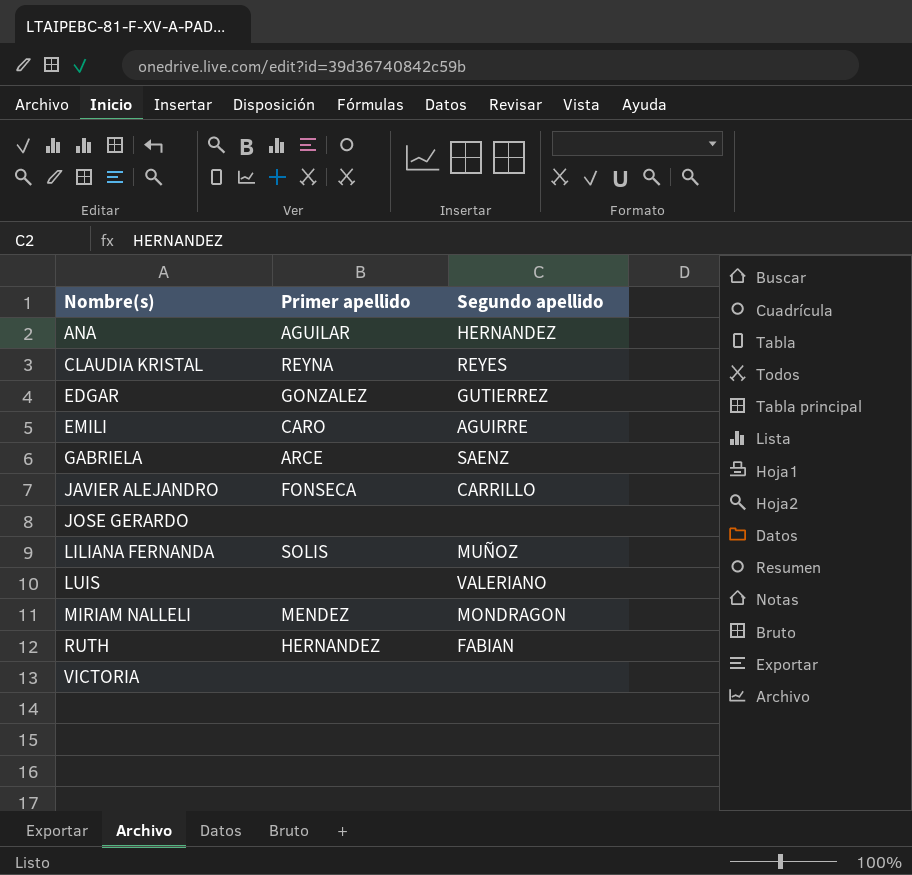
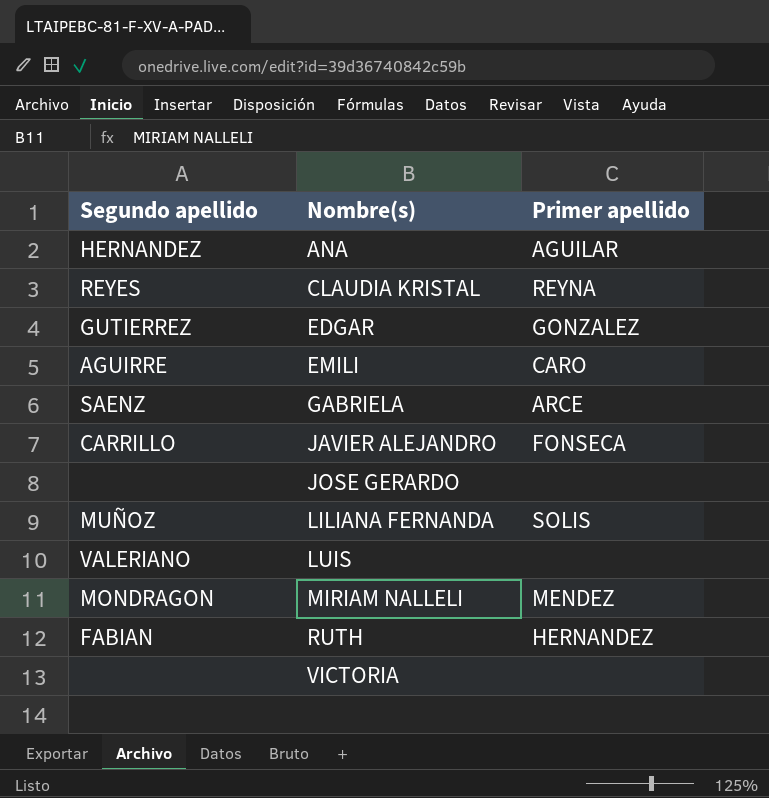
column Segundo apellido | position: 3 -> 1

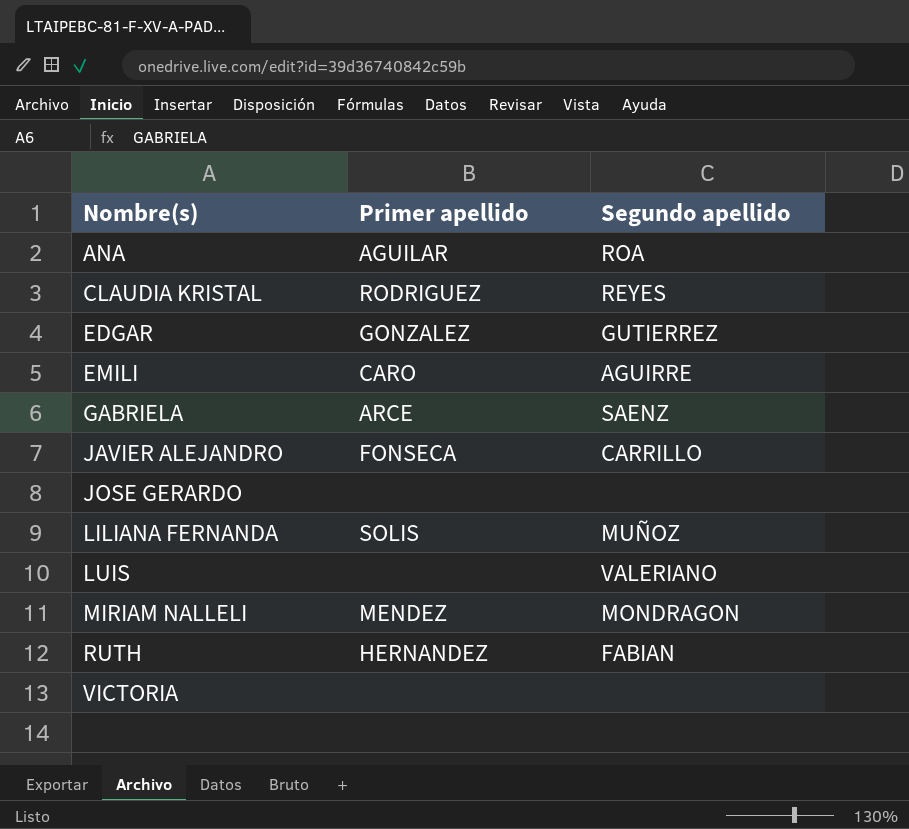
column Segundo apellido | position: 1 -> 3
ANA | Segundo apellido: HERNANDEZ -> ROA
CLAUDIA KRISTAL | Primer apellido: REYNA -> RODRIGUEZ

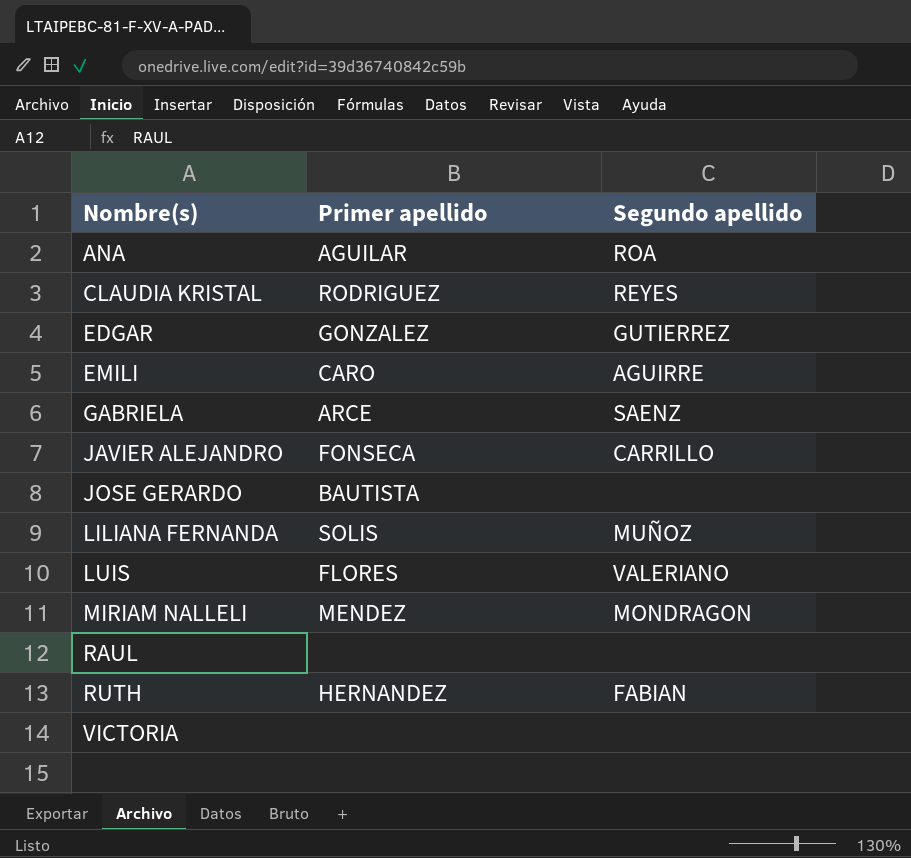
JOSE GERARDO | Primer apellido: none -> BAUTISTA
LUIS | Primer apellido: none -> FLORES
row RAUL: none -> none | none

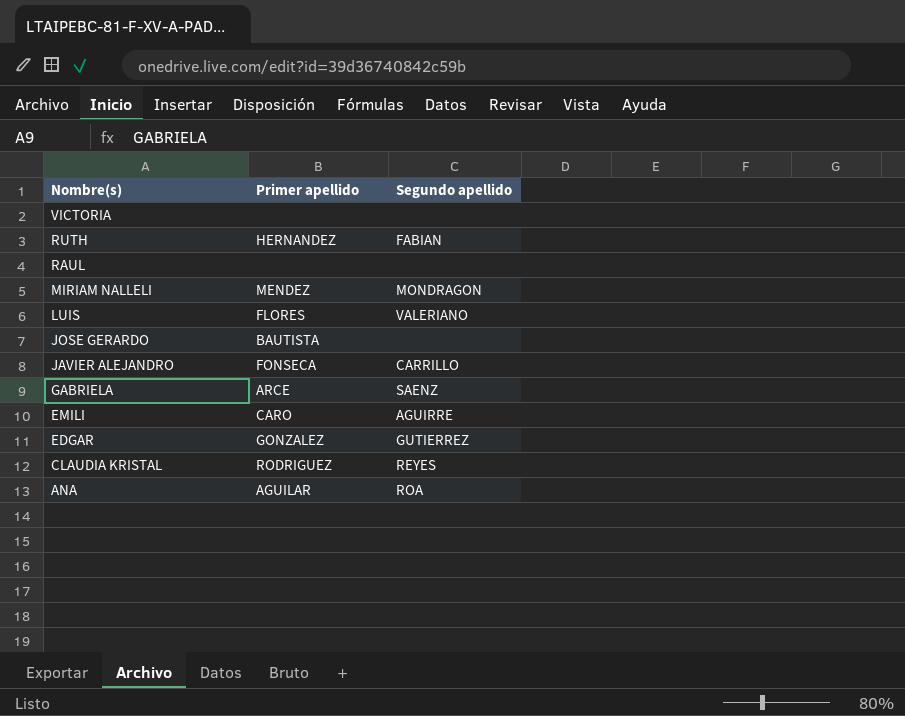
row order: Nombre(s) ascending -> Nombre(s) descending
row LILIANA FERNANDA: SOLIS | MUÑOZ -> none

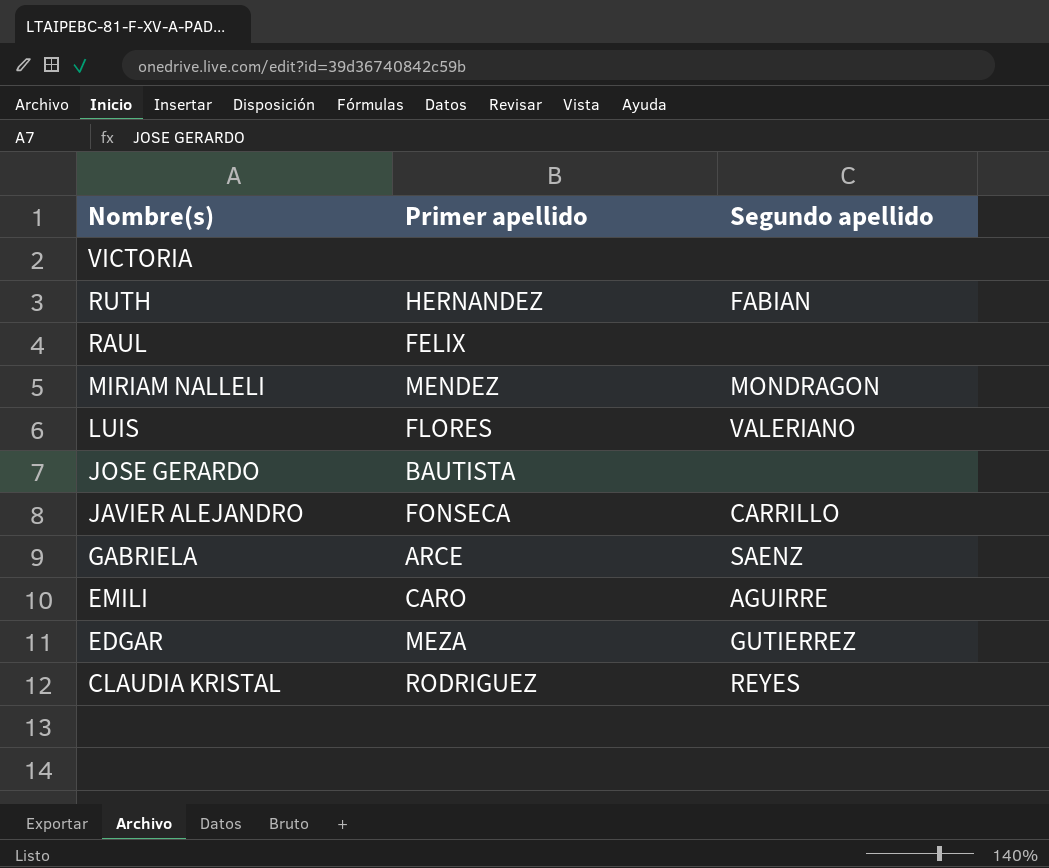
row ANA: AGUILAR | ROA -> none
RAUL | Primer apellido: none -> FELIX
EDGAR | Primer apellido: GONZALEZ -> MEZA

